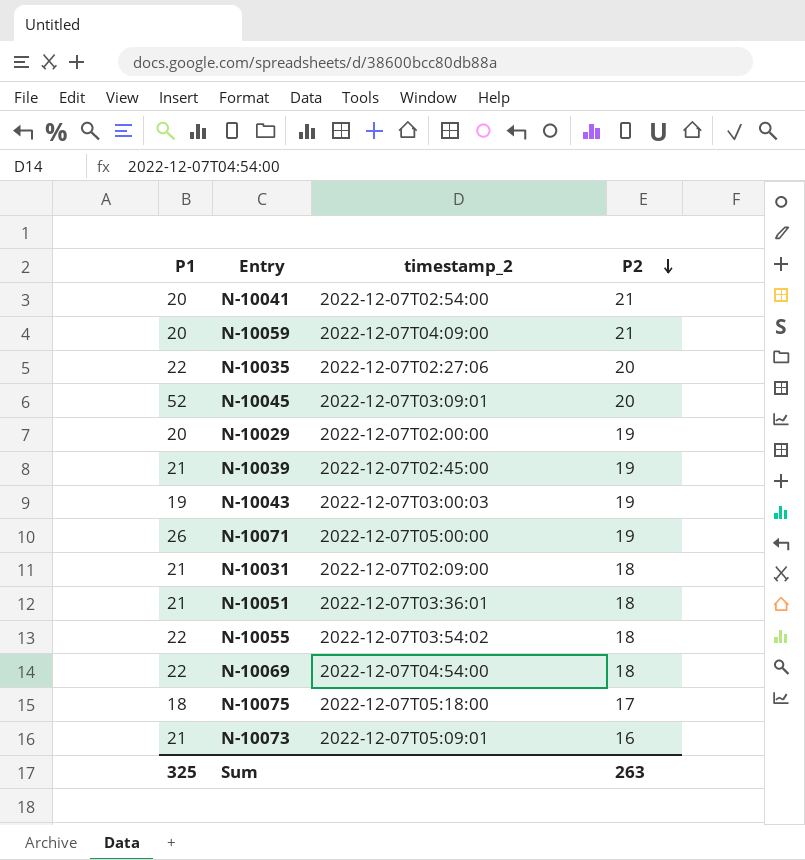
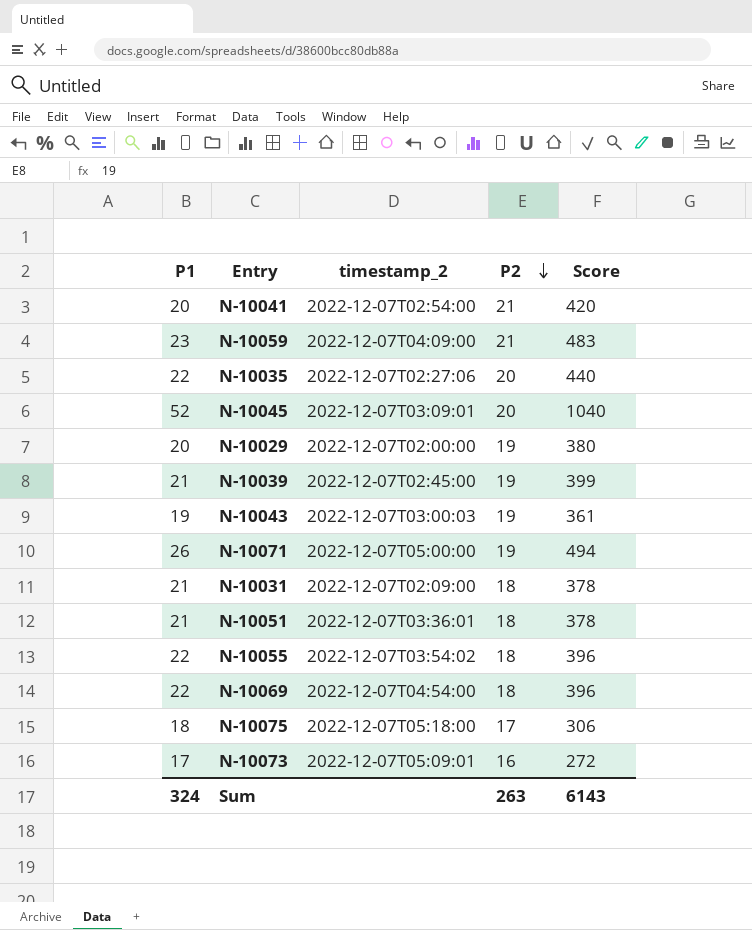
column Score | formula: none -> [P1] * [P2]
N-10059 | P1: 20 -> 23
N-10073 | P1: 21 -> 17
Sum | P1: 325 -> 324

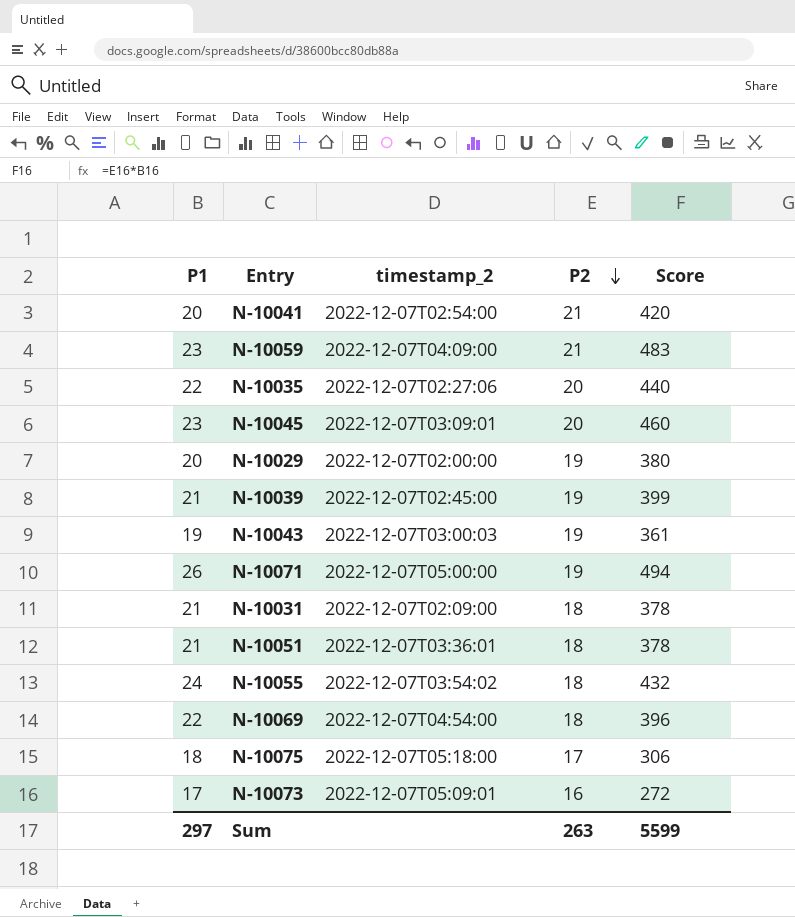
N-10045 | P1: 52 -> 23
N-10045 | Score: 1040 -> 460
N-10055 | P1: 22 -> 24
N-10055 | Score: 396 -> 432
Sum | P1: 324 -> 297
Sum | Score: 6143 -> 5599

